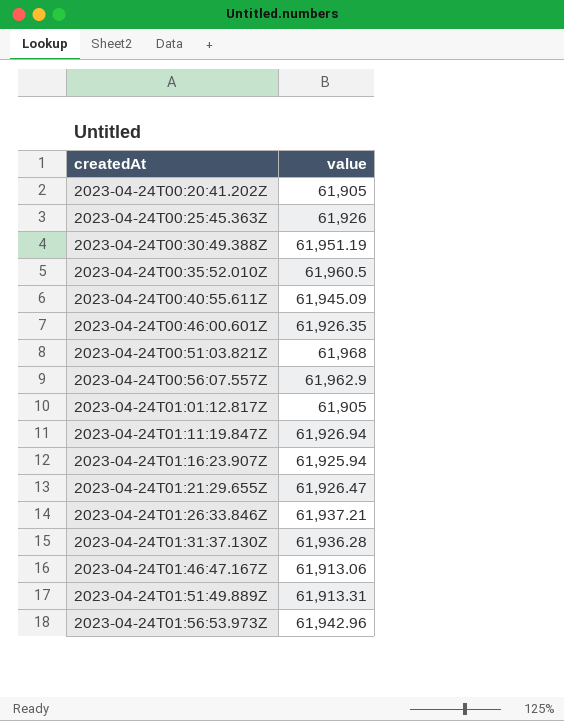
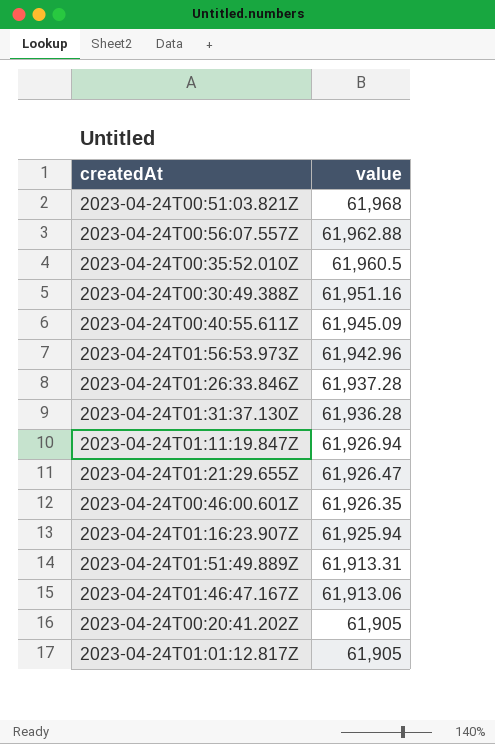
row order: createdAt ascending -> value descending
row 2023-04-24T00:25:45.363Z: 61,926 -> none
2023-04-24T00:56:07.557Z | value: 61,962.9 -> 61,962.88
2023-04-24T00:30:49.388Z | value: 61,951.19 -> 61,951.16
2023-04-24T01:26:33.846Z | value: 61,937.21 -> 61,937.28

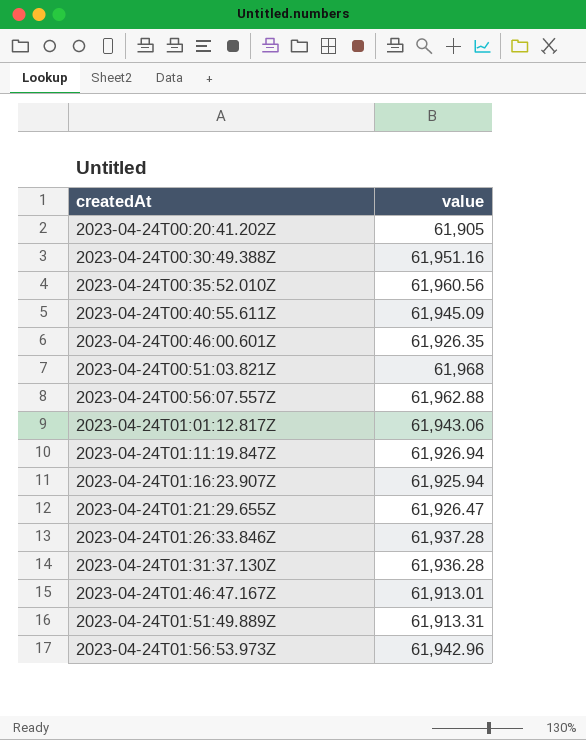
row order: value descending -> createdAt ascending
2023-04-24T00:35:52.010Z | value: 61,960.5 -> 61,960.56
2023-04-24T01:01:12.817Z | value: 61,905 -> 61,943.06
2023-04-24T01:46:47.167Z | value: 61,913.06 -> 61,913.01

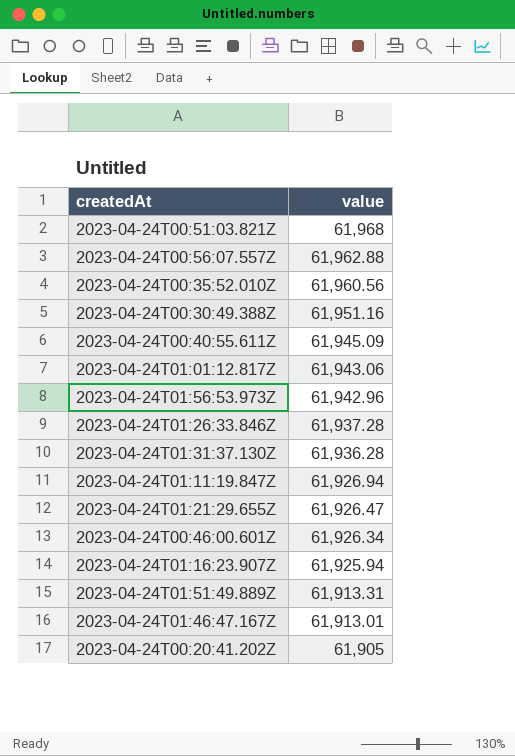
row order: createdAt ascending -> value descending
2023-04-24T00:46:00.601Z | value: 61,926.35 -> 61,926.34

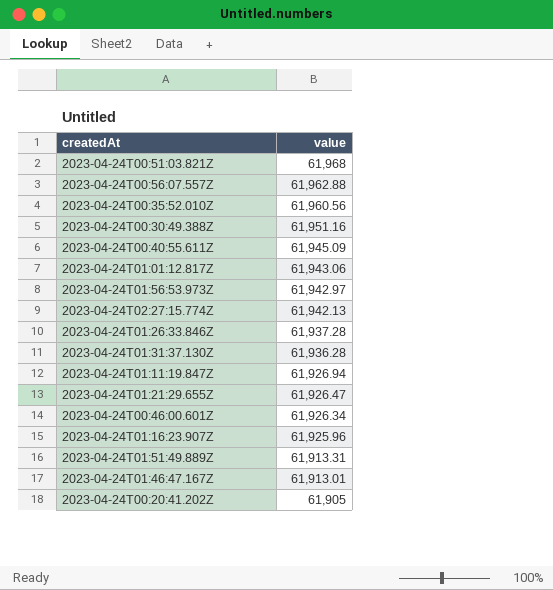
2023-04-24T01:56:53.973Z | value: 61,942.96 -> 61,942.97
row 2023-04-24T02:27:15.774Z: none -> 61,942.13
2023-04-24T01:16:23.907Z | value: 61,925.94 -> 61,925.96

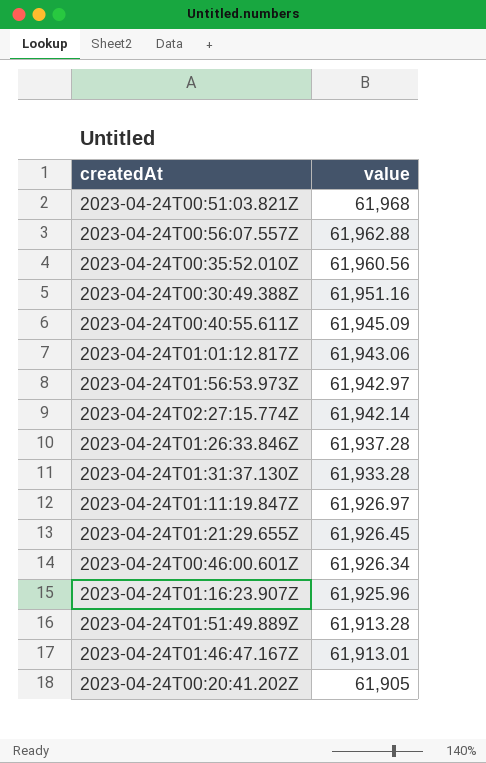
2023-04-24T02:27:15.774Z | value: 61,942.13 -> 61,942.14
2023-04-24T01:31:37.130Z | value: 61,936.28 -> 61,933.28
2023-04-24T01:11:19.847Z | value: 61,926.94 -> 61,926.97
2023-04-24T01:21:29.655Z | value: 61,926.47 -> 61,926.45
2023-04-24T01:51:49.889Z | value: 61,913.31 -> 61,913.28

